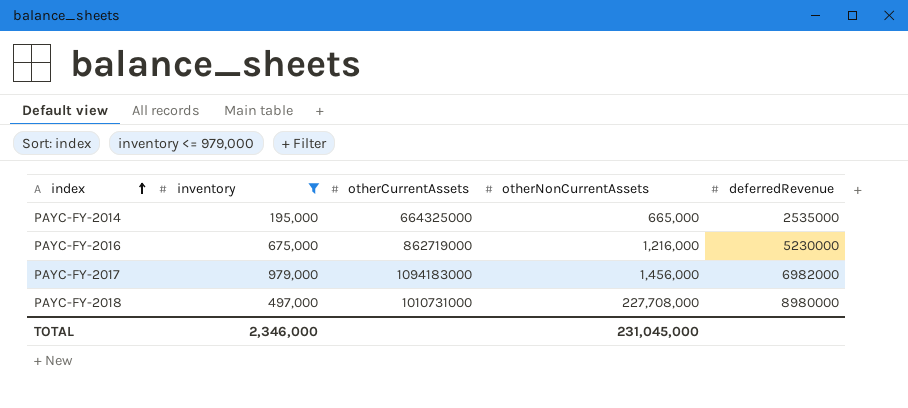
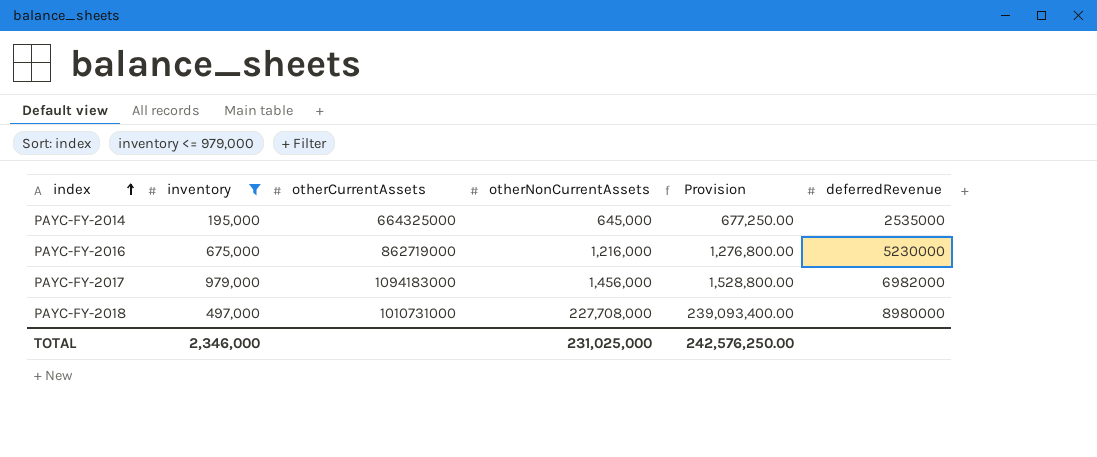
column Provision | formula: none -> [otherNonCurrentAssets] * 1.05
PAYC-FY-2014 | otherNonCurrentAssets: 665,000 -> 645,000
TOTAL | otherNonCurrentAssets: 231,045,000 -> 231,025,000

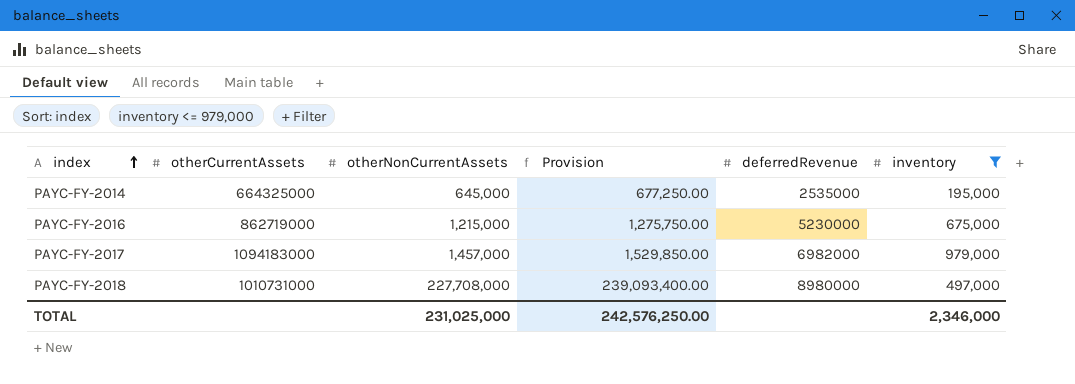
column inventory | position: 2 -> 6
PAYC-FY-2016 | otherNonCurrentAssets: 1,216,000 -> 1,215,000
PAYC-FY-2016 | Provision: 1,276,800.00 -> 1,275,750.00
PAYC-FY-2017 | otherNonCurrentAssets: 1,456,000 -> 1,457,000
PAYC-FY-2017 | Provision: 1,528,800.00 -> 1,529,850.00

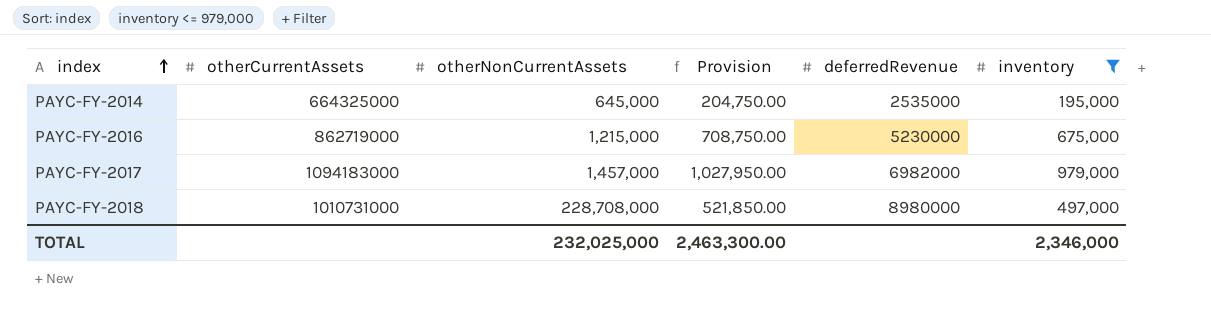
column Provision | formula: [otherNonCurrentAssets] * 1.05 -> [inventory] * 1.05
PAYC-FY-2018 | otherNonCurrentAssets: 227,708,000 -> 228,708,000
TOTAL | otherNonCurrentAssets: 231,025,000 -> 232,025,000
TOTAL | Provision: 242,576,250.00 -> 2,463,300.00

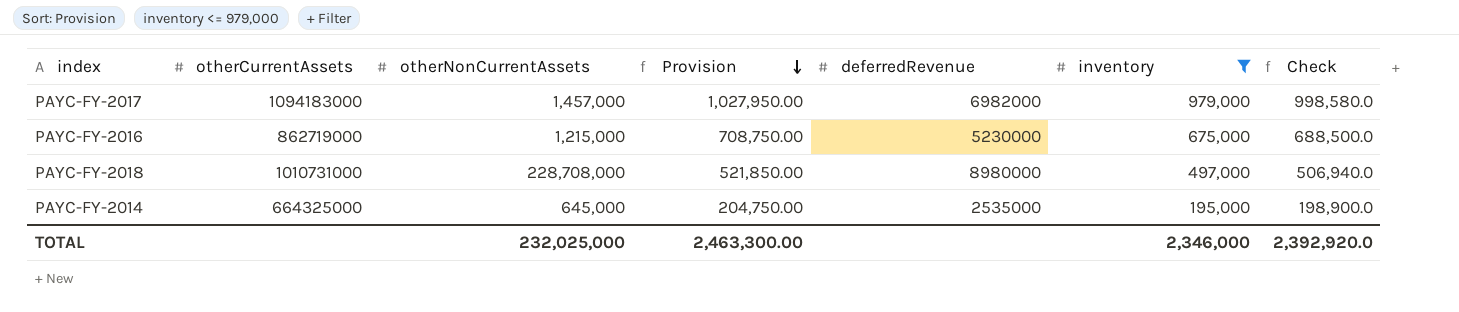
row order: index ascending -> Provision descending
column Check | formula: none -> [inventory] * 1.02

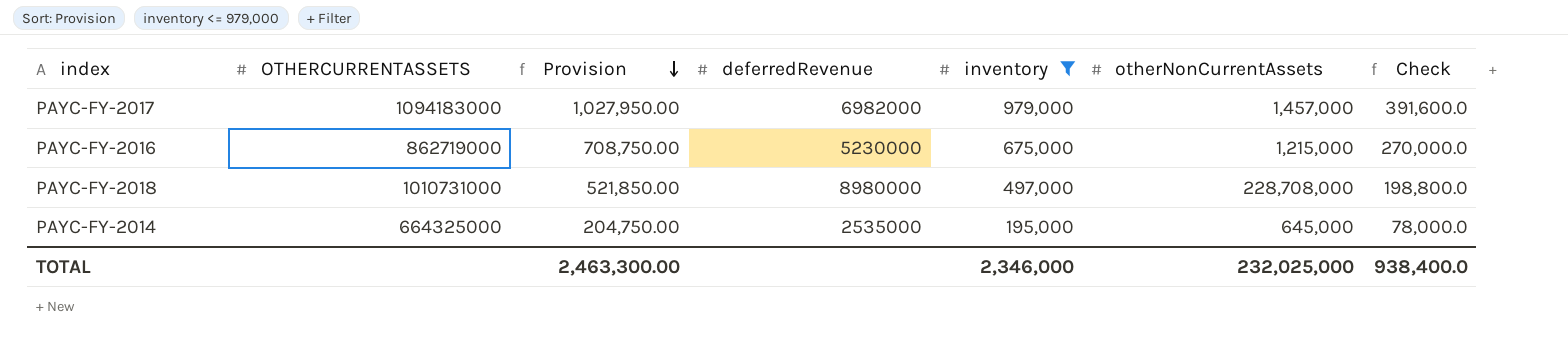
column name: otherCurrentAssets -> OTHERCURRENTASSETS
column otherNonCurrentAssets | position: 3 -> 6
column Check | formula: [inventory] * 1.02 -> [inventory] * 0.4
TOTAL | Check: 2,392,920.0 -> 938,400.0

